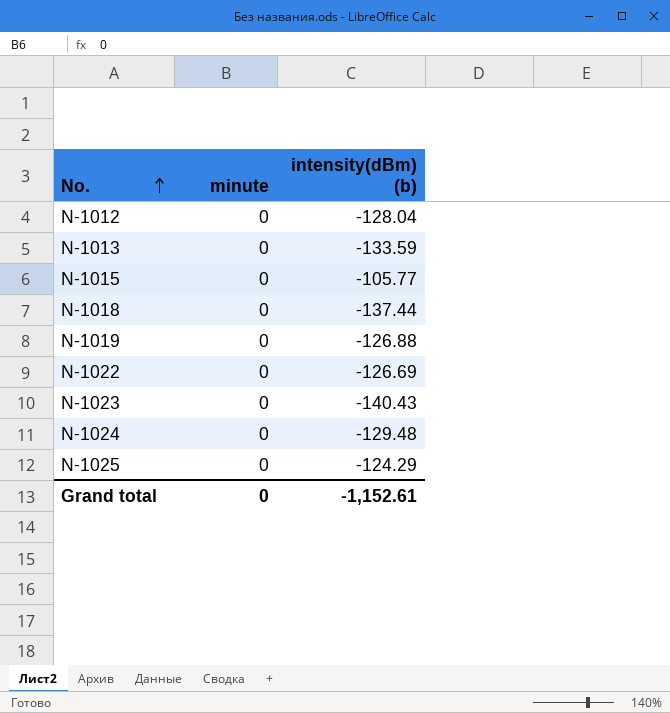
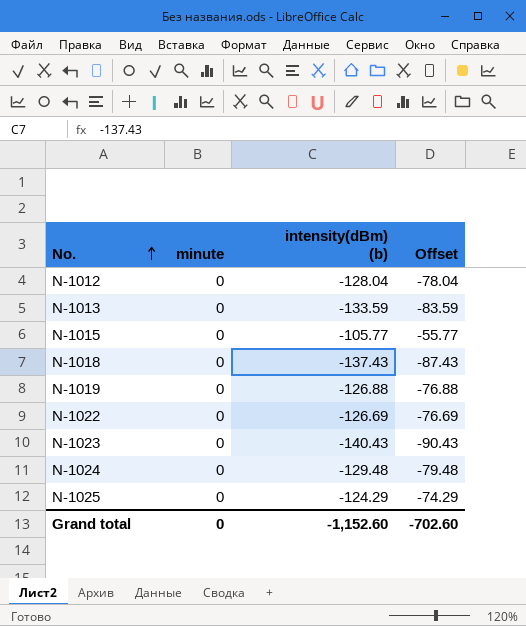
column Offset | formula: none -> [intensity(dBm) (b)] + 50
N-1018 | intensity(dBm) (b): -137.44 -> -137.43
Grand total | intensity(dBm) (b): -1,152.61 -> -1,152.60

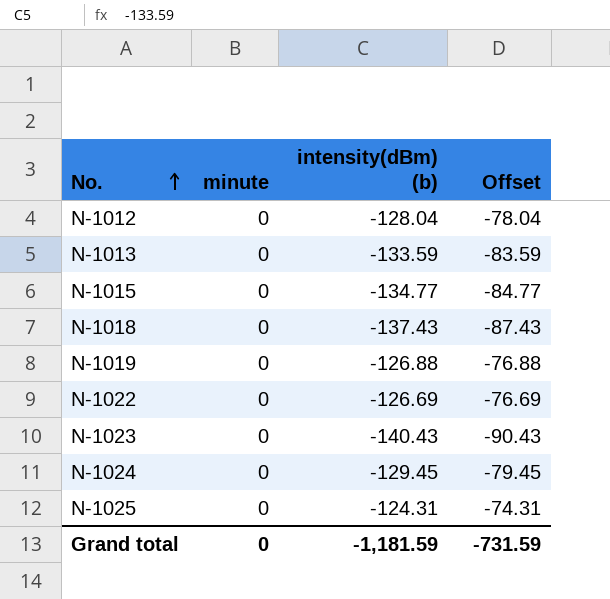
N-1015 | intensity(dBm) (b): -105.77 -> -134.77
N-1015 | Offset: -55.77 -> -84.77
N-1024 | intensity(dBm) (b): -129.48 -> -129.45
N-1024 | Offset: -79.48 -> -79.45
N-1025 | intensity(dBm) (b): -124.29 -> -124.31
N-1025 | Offset: -74.29 -> -74.31
Grand total | intensity(dBm) (b): -1,152.60 -> -1,181.59
Grand total | Offset: -702.60 -> -731.59

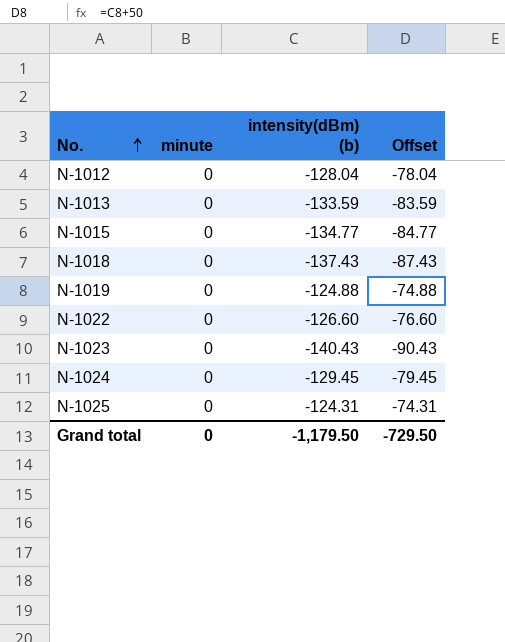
N-1019 | intensity(dBm) (b): -126.88 -> -124.88
N-1019 | Offset: -76.88 -> -74.88
N-1022 | intensity(dBm) (b): -126.69 -> -126.60
N-1022 | Offset: -76.69 -> -76.60
Grand total | intensity(dBm) (b): -1,181.59 -> -1,179.50
Grand total | Offset: -731.59 -> -729.50

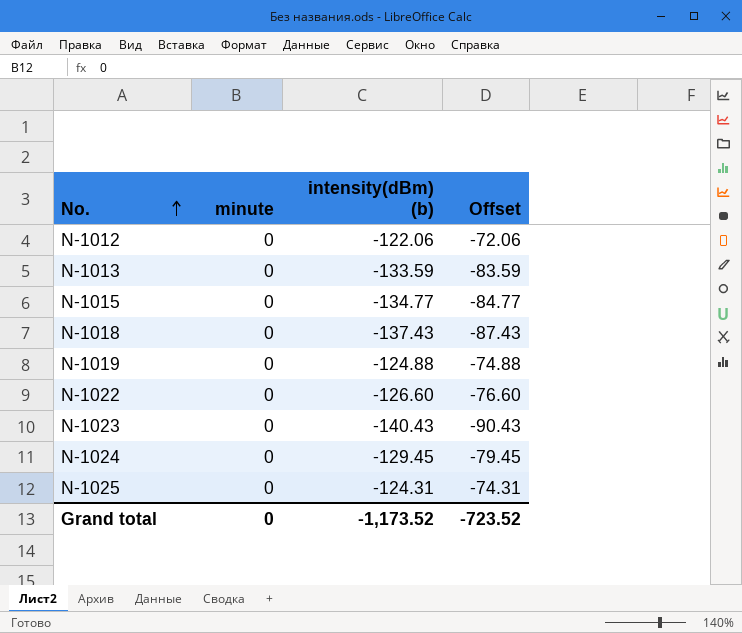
N-1012 | intensity(dBm) (b): -128.04 -> -122.06
N-1012 | Offset: -78.04 -> -72.06
Grand total | intensity(dBm) (b): -1,179.50 -> -1,173.52
Grand total | Offset: -729.50 -> -723.52

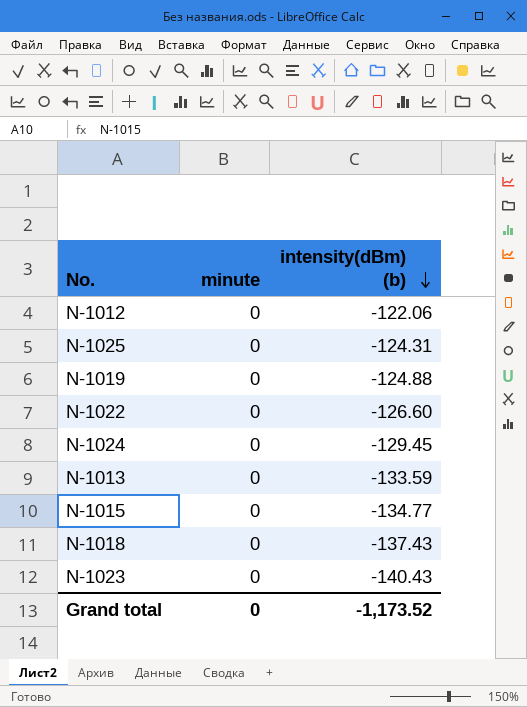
row order: No. ascending -> intensity(dBm) (b) descending
column Offset | formula: [intensity(dBm) (b)] + 50 -> none

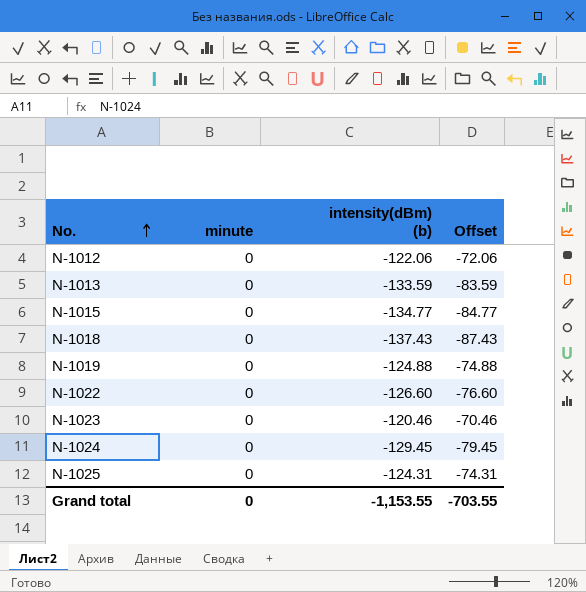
row order: intensity(dBm) (b) descending -> No. ascending
column Offset | formula: none -> [intensity(dBm) (b)] + 50
N-1023 | intensity(dBm) (b): -140.43 -> -120.46
Grand total | intensity(dBm) (b): -1,173.52 -> -1,153.55

